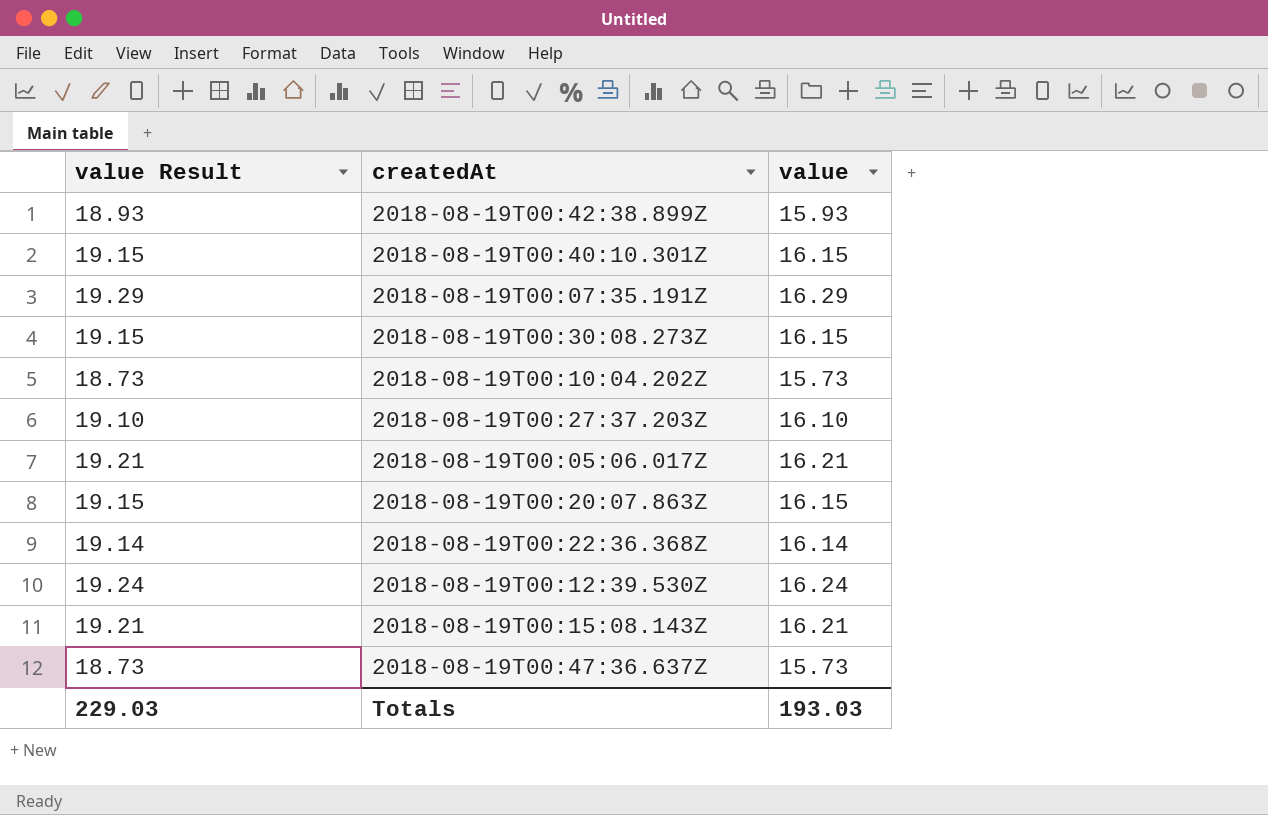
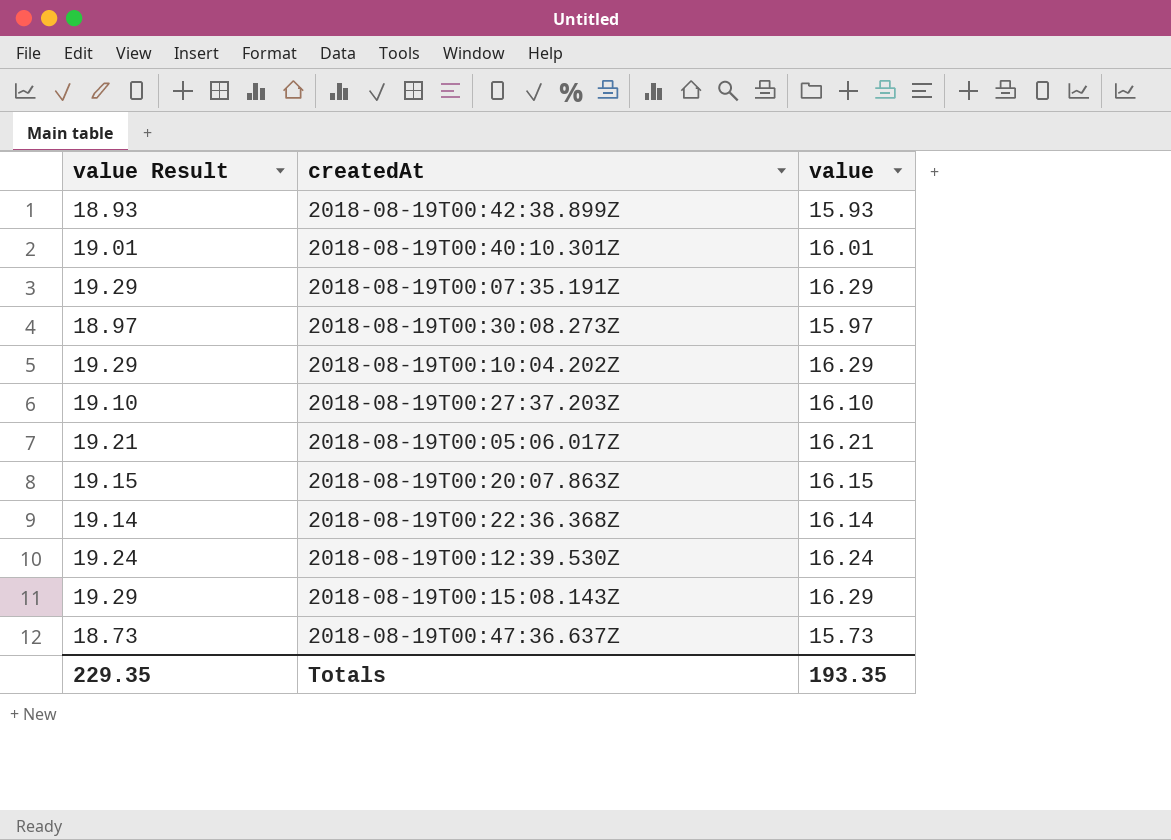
2018-08-19T00:40:10.301Z | value Result: 19.15 -> 19.01
2018-08-19T00:40:10.301Z | value: 16.15 -> 16.01
2018-08-19T00:30:08.273Z | value Result: 19.15 -> 18.97
2018-08-19T00:30:08.273Z | value: 16.15 -> 15.97
2018-08-19T00:10:04.202Z | value Result: 18.73 -> 19.29
2018-08-19T00:10:04.202Z | value: 15.73 -> 16.29
2018-08-19T00:15:08.143Z | value Result: 19.21 -> 19.29
2018-08-19T00:15:08.143Z | value: 16.21 -> 16.29
Totals | value Result: 229.03 -> 229.35
Totals | value: 193.03 -> 193.35

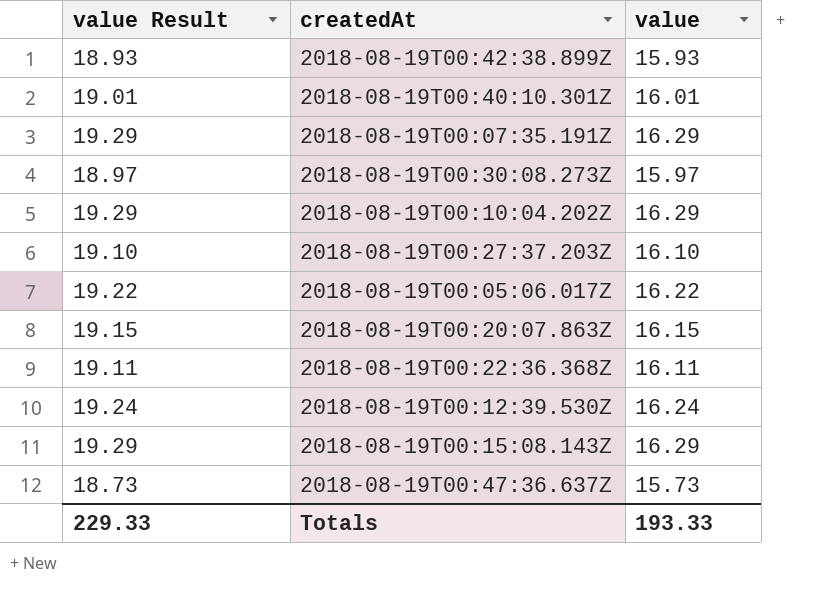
2018-08-19T00:05:06.017Z | value Result: 19.21 -> 19.22
2018-08-19T00:05:06.017Z | value: 16.21 -> 16.22
2018-08-19T00:22:36.368Z | value Result: 19.14 -> 19.11
2018-08-19T00:22:36.368Z | value: 16.14 -> 16.11
Totals | value Result: 229.35 -> 229.33
Totals | value: 193.35 -> 193.33

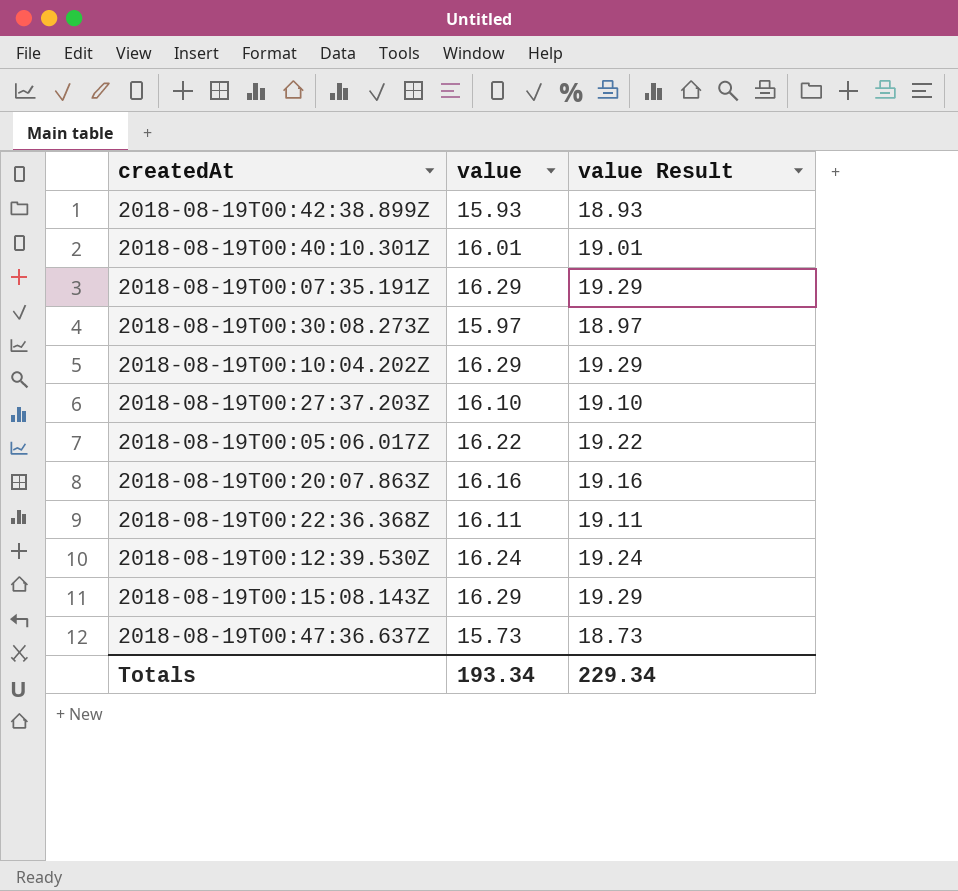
column value Result | position: 1 -> 3
2018-08-19T00:20:07.863Z | value: 16.15 -> 16.16
2018-08-19T00:20:07.863Z | value Result: 19.15 -> 19.16
Totals | value: 193.33 -> 193.34
Totals | value Result: 229.33 -> 229.34

